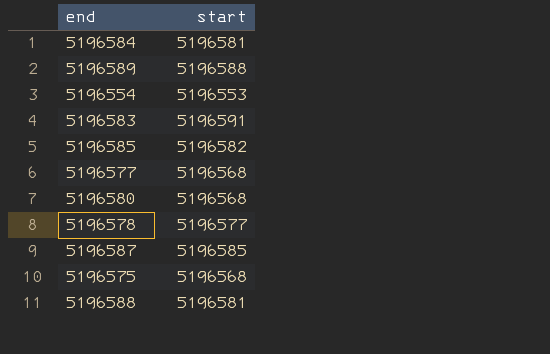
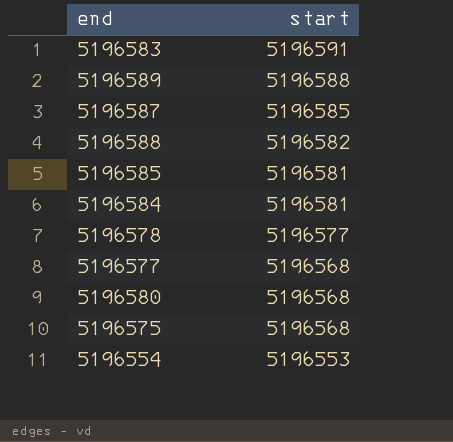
row order: none -> start descending
5196588 | start: 5196581 -> 5196582
5196585 | start: 5196582 -> 5196581

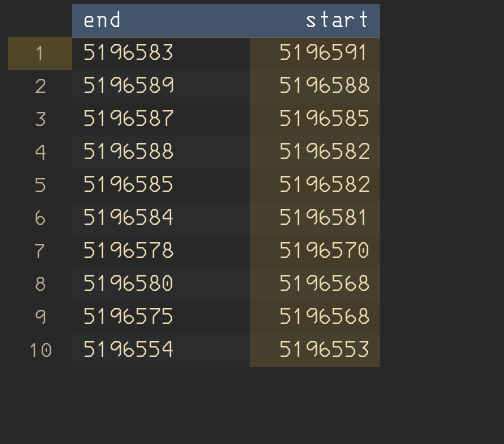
row 5196577: 5196568 -> none
5196585 | start: 5196581 -> 5196582
5196578 | start: 5196577 -> 5196570

